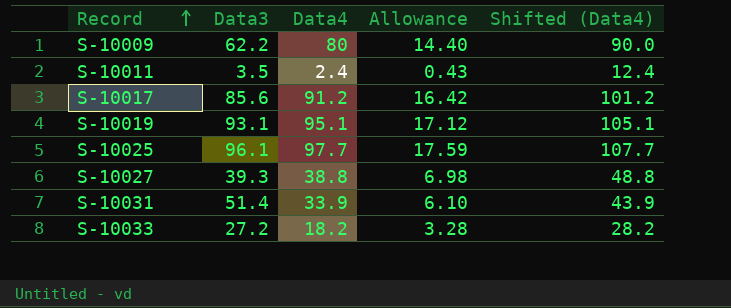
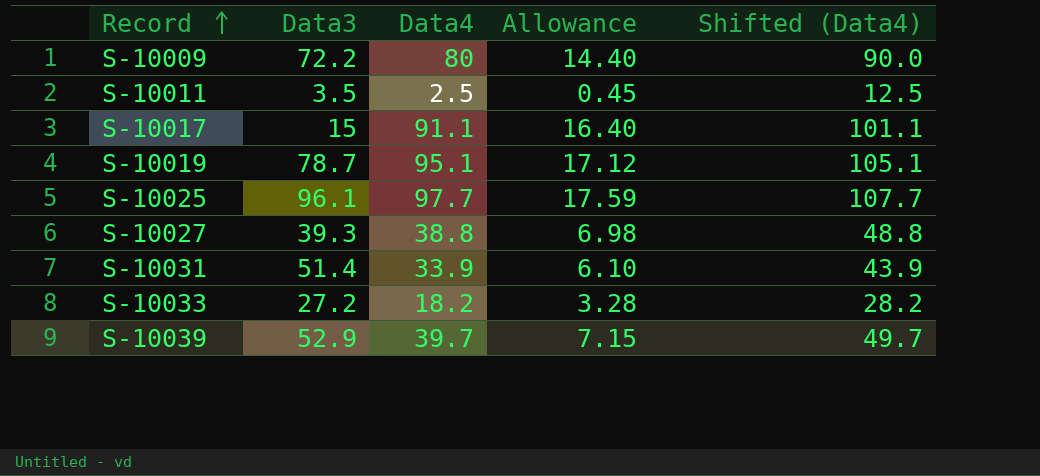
S-10009 | Data3: 62.2 -> 72.2
S-10011 | Data4: 2.4 -> 2.5
S-10011 | Allowance: 0.43 -> 0.45
S-10011 | Shifted (Data4): 12.4 -> 12.5
S-10017 | Data3: 85.6 -> 15
S-10017 | Data4: 91.2 -> 91.1
S-10017 | Allowance: 16.42 -> 16.40
S-10017 | Shifted (Data4): 101.2 -> 101.1
S-10019 | Data3: 93.1 -> 78.7
row S-10039: none -> 52.9 | 39.7 | 7.15 | 49.7

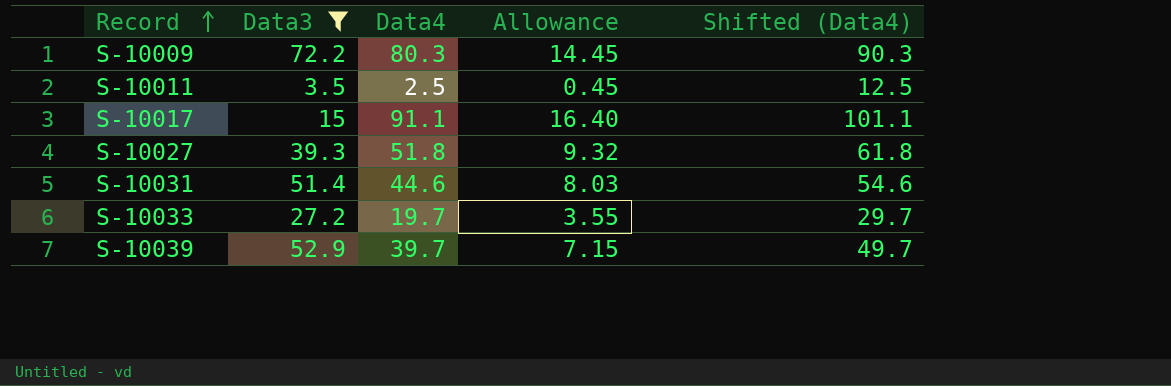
filter: none -> Data3 <= 72.2
S-10009 | Data4: 80 -> 80.3
S-10009 | Allowance: 14.40 -> 14.45
S-10009 | Shifted (Data4): 90.0 -> 90.3
S-10027 | Data4: 38.8 -> 51.8
S-10027 | Allowance: 6.98 -> 9.32
S-10027 | Shifted (Data4): 48.8 -> 61.8
S-10031 | Data4: 33.9 -> 44.6
S-10031 | Allowance: 6.10 -> 8.03
S-10031 | Shifted (Data4): 43.9 -> 54.6
S-10033 | Data4: 18.2 -> 19.7
S-10033 | Allowance: 3.28 -> 3.55
S-10033 | Shifted (Data4): 28.2 -> 29.7

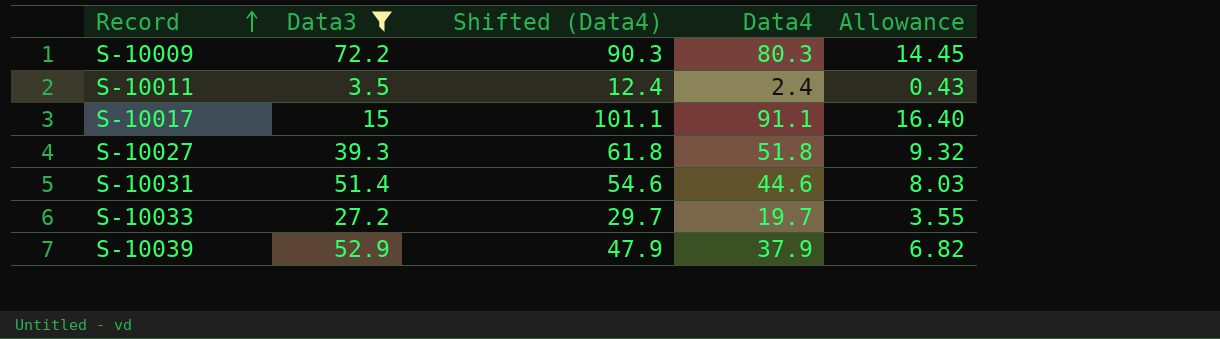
column Shifted (Data4) | position: 5 -> 3
S-10011 | Shifted (Data4): 12.5 -> 12.4
S-10011 | Data4: 2.5 -> 2.4
S-10011 | Allowance: 0.45 -> 0.43
S-10039 | Shifted (Data4): 49.7 -> 47.9
S-10039 | Data4: 39.7 -> 37.9
S-10039 | Allowance: 7.15 -> 6.82

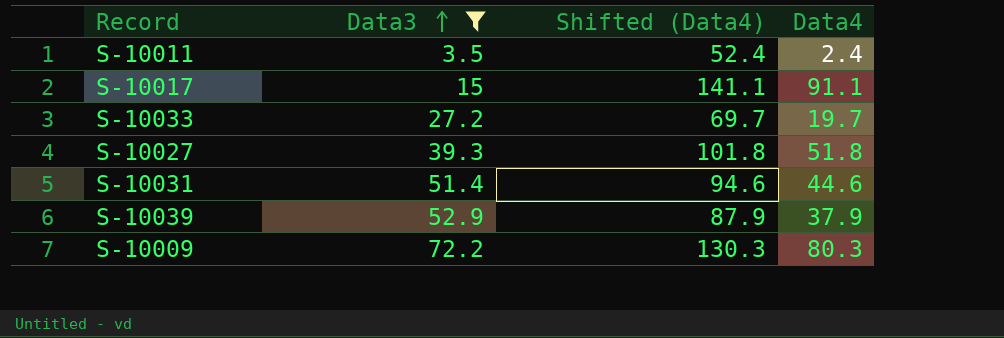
row order: Record ascending -> Data3 ascending
column Allowance | formula: [Data4] * 0.18 -> none
column Shifted (Data4) | formula: [Data4] + 10 -> [Data4] + 50

